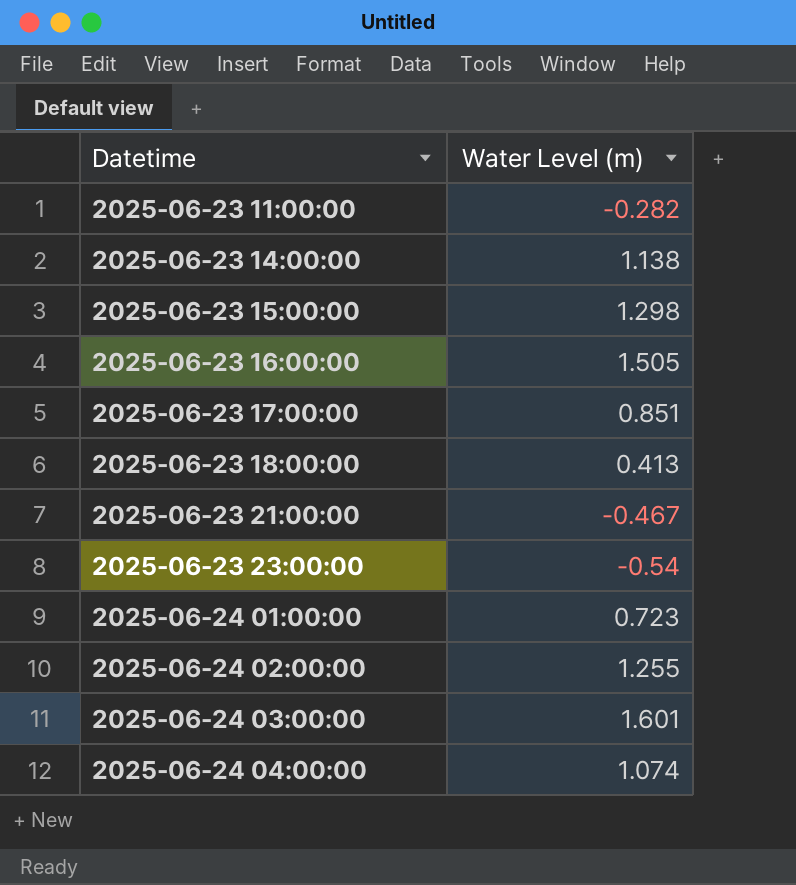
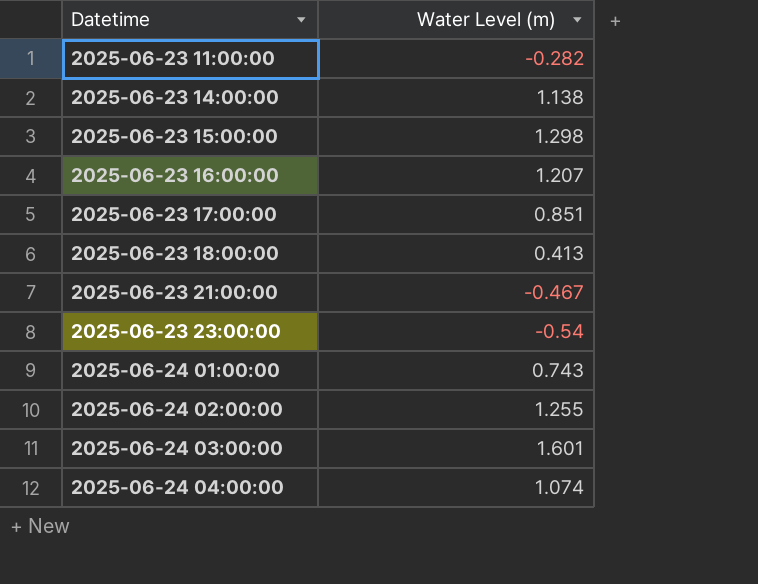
2025-06-23 16:00:00 | Water Level (m): 1.505 -> 1.207
2025-06-24 01:00:00 | Water Level (m): 0.723 -> 0.743

